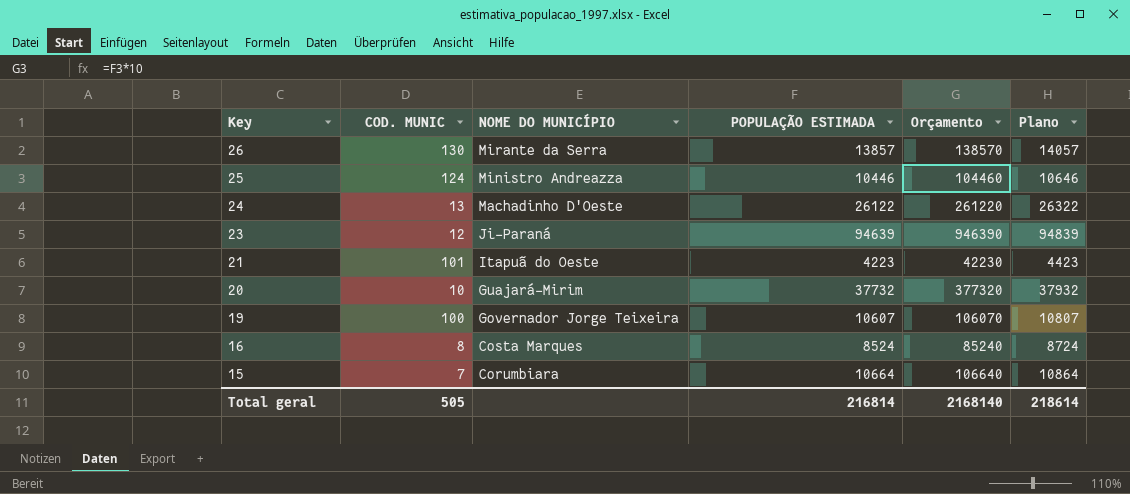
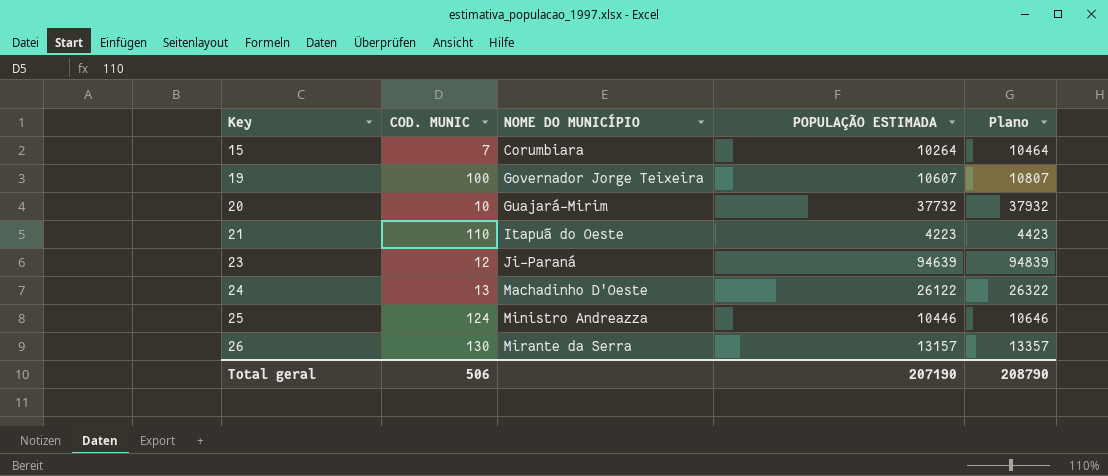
row order: Key descending -> Key ascending
column Orçamento | formula: [POPULAÇÃO ESTIMADA] * 10 -> none
row 16: 8 | Costa Marques | 8524 | 85240 | 8724 -> none
15 | POPULAÇÃO ESTIMADA: 10664 -> 10264
15 | Plano: 10864 -> 10464
21 | COD. MUNIC: 101 -> 110
26 | POPULAÇÃO ESTIMADA: 13857 -> 13157
26 | Plano: 14057 -> 13357
Total geral | COD. MUNIC: 505 -> 506
Total geral | POPULAÇÃO ESTIMADA: 216814 -> 207190
Total geral | Plano: 218614 -> 208790

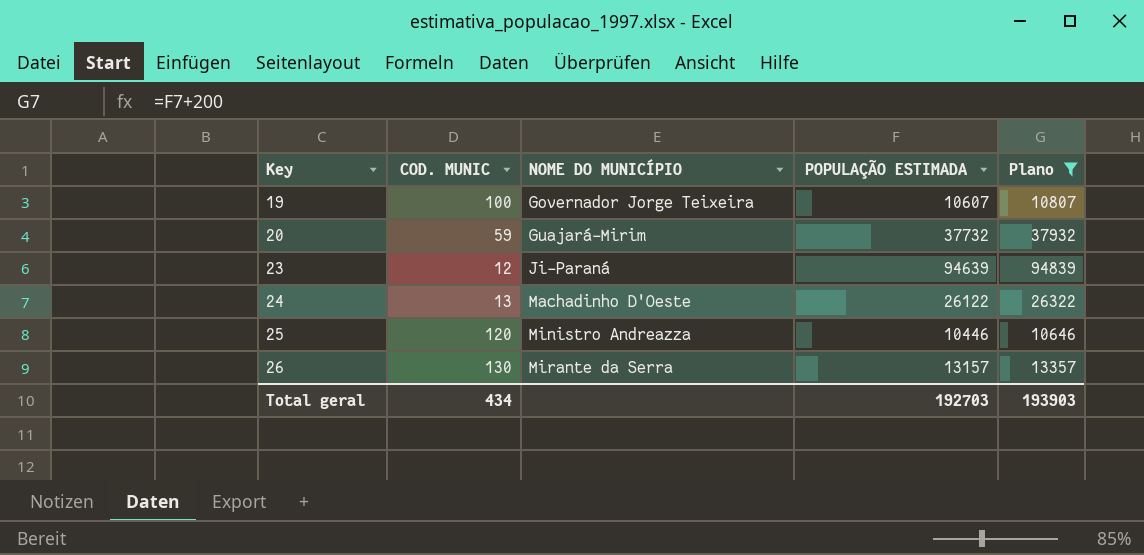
filter: none -> Plano >= 10646
20 | COD. MUNIC: 10 -> 59
25 | COD. MUNIC: 124 -> 120
Total geral | COD. MUNIC: 506 -> 434
Total geral | POPULAÇÃO ESTIMADA: 207190 -> 192703
Total geral | Plano: 208790 -> 193903

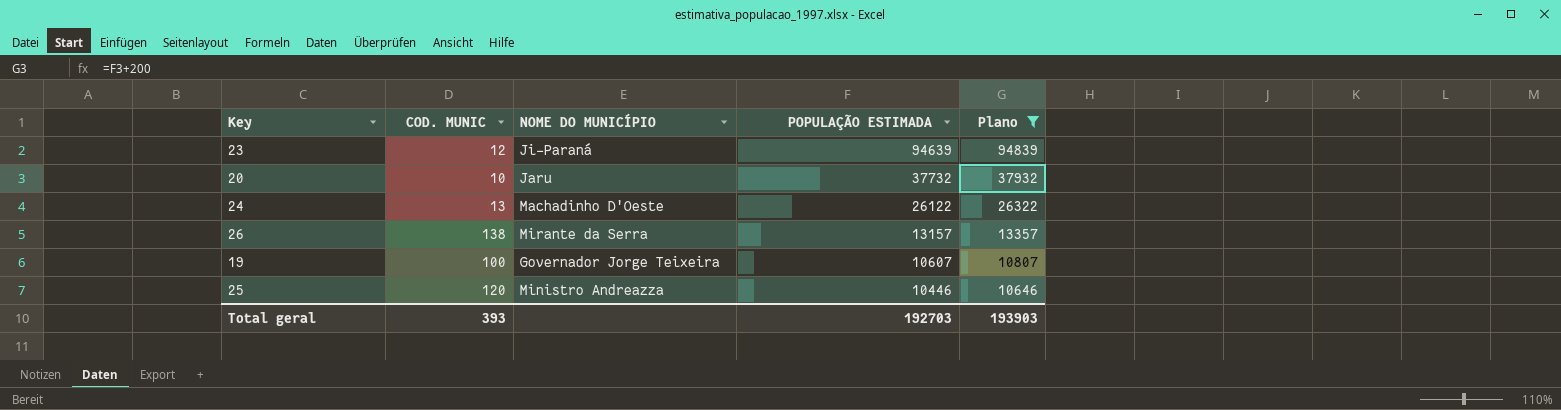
row order: Key ascending -> POPULAÇÃO ESTIMADA descending
20 | COD. MUNIC: 59 -> 10
20 | NOME DO MUNICÍPIO: Guajará-Mirim -> Jaru
26 | COD. MUNIC: 130 -> 138
Total geral | COD. MUNIC: 434 -> 393

